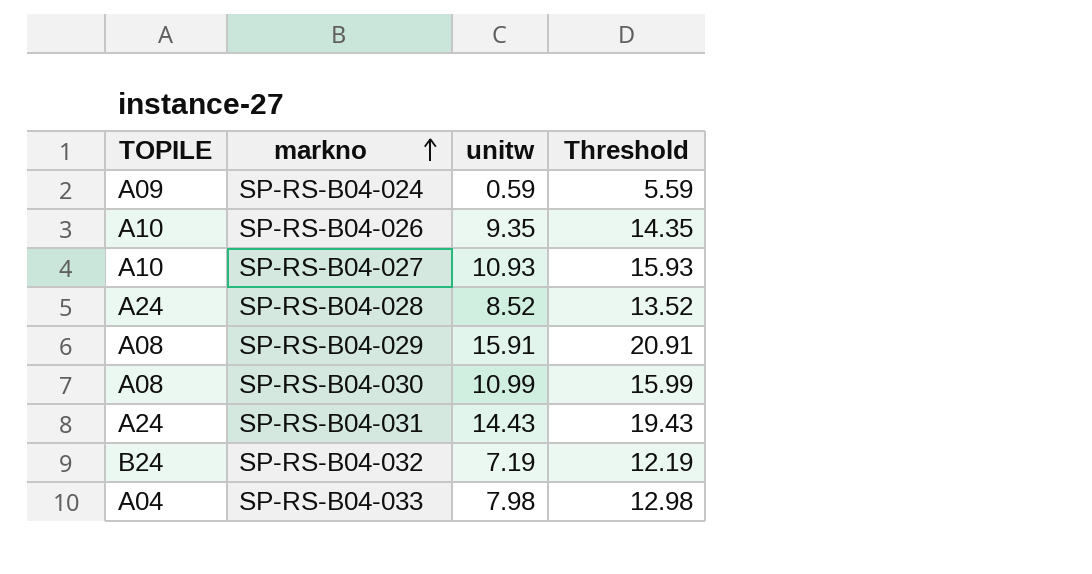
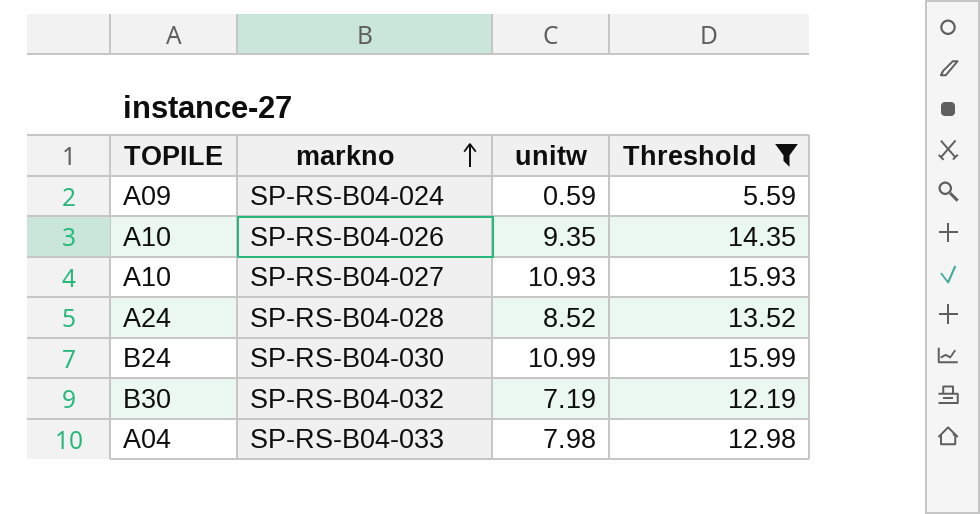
filter: none -> Threshold <= 15.99
SP-RS-B04-030 | TOPILE: A08 -> B24
SP-RS-B04-032 | TOPILE: B24 -> B30

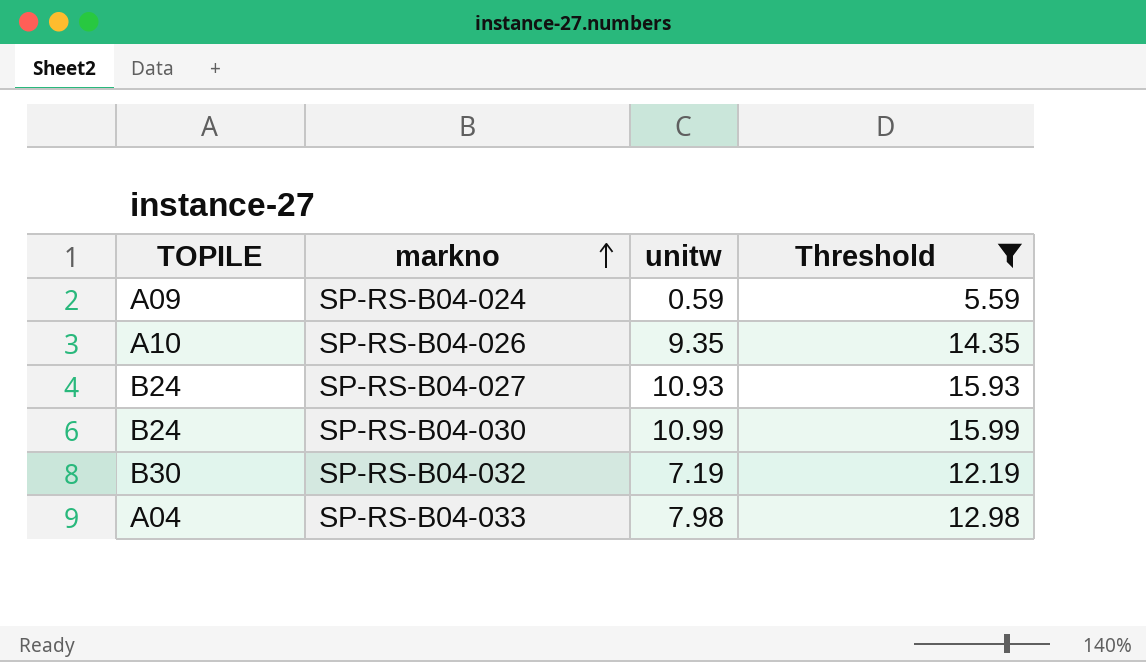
row SP-RS-B04-028: A24 | 8.52 | 13.52 -> none
SP-RS-B04-027 | TOPILE: A10 -> B24

